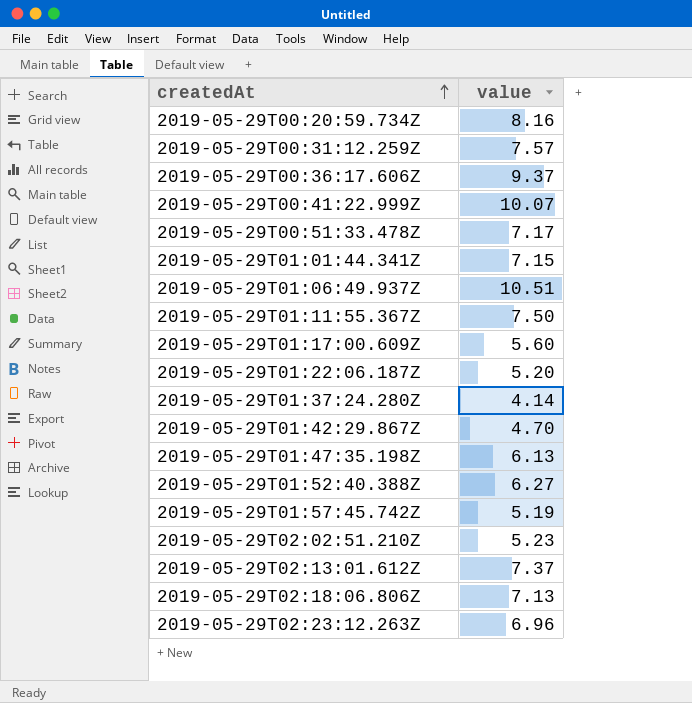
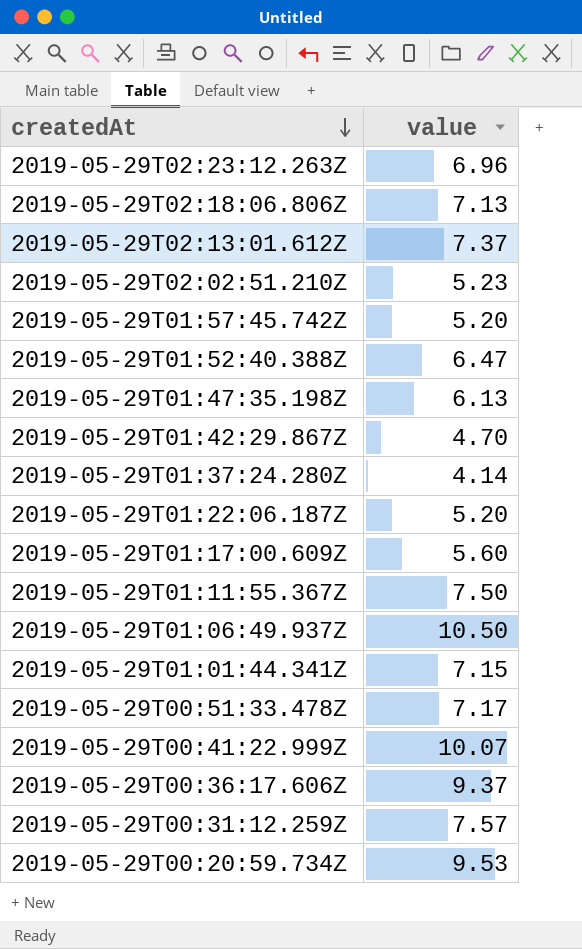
row order: createdAt ascending -> createdAt descending
2019-05-29T01:57:45.742Z | value: 5.19 -> 5.20
2019-05-29T01:52:40.388Z | value: 6.27 -> 6.47
2019-05-29T01:06:49.937Z | value: 10.51 -> 10.50
2019-05-29T00:20:59.734Z | value: 8.16 -> 9.53

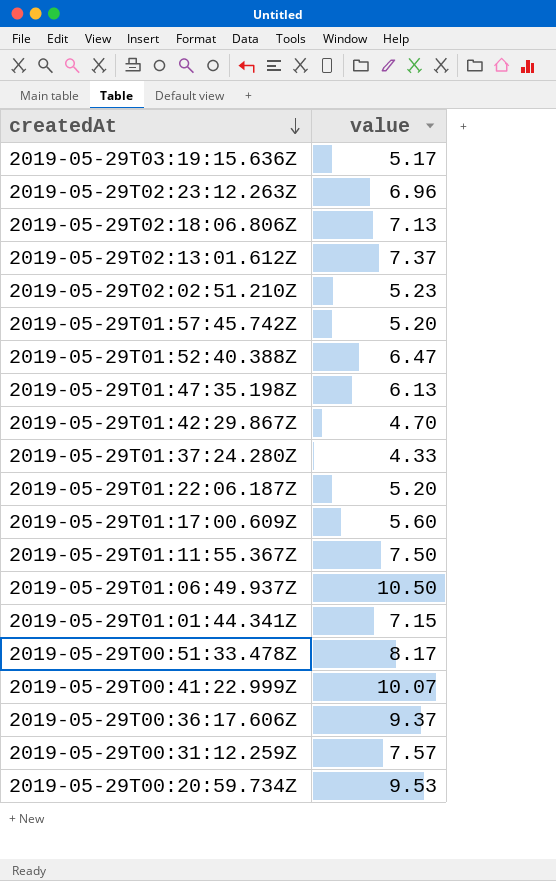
row 2019-05-29T03:19:15.636Z: none -> 5.17
2019-05-29T01:37:24.280Z | value: 4.14 -> 4.33
2019-05-29T00:51:33.478Z | value: 7.17 -> 8.17

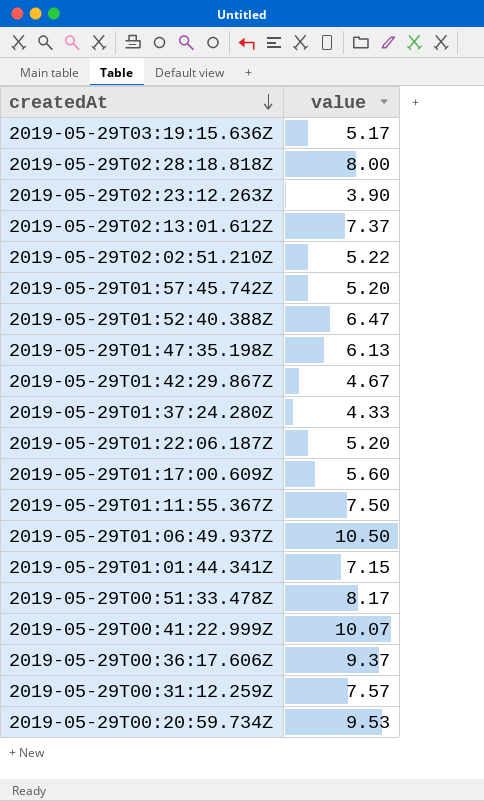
row 2019-05-29T02:18:06.806Z: 7.13 -> none
row 2019-05-29T02:28:18.818Z: none -> 8.00
2019-05-29T02:23:12.263Z | value: 6.96 -> 3.90
2019-05-29T02:02:51.210Z | value: 5.23 -> 5.22
2019-05-29T01:42:29.867Z | value: 4.70 -> 4.67

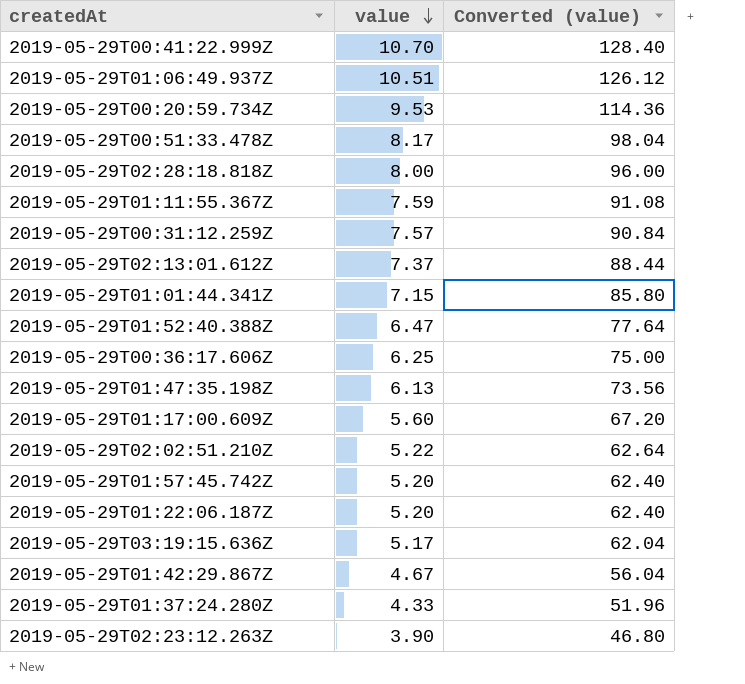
row order: createdAt descending -> value descending
column Converted (value) | formula: none -> [value] * 12
2019-05-29T00:41:22.999Z | value: 10.07 -> 10.70
2019-05-29T01:06:49.937Z | value: 10.50 -> 10.51
2019-05-29T01:11:55.367Z | value: 7.50 -> 7.59
2019-05-29T00:36:17.606Z | value: 9.37 -> 6.25

